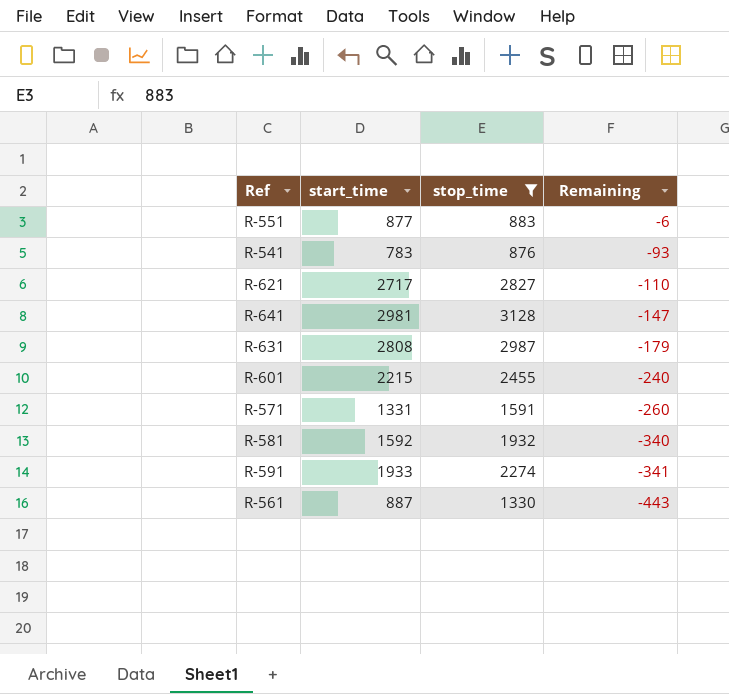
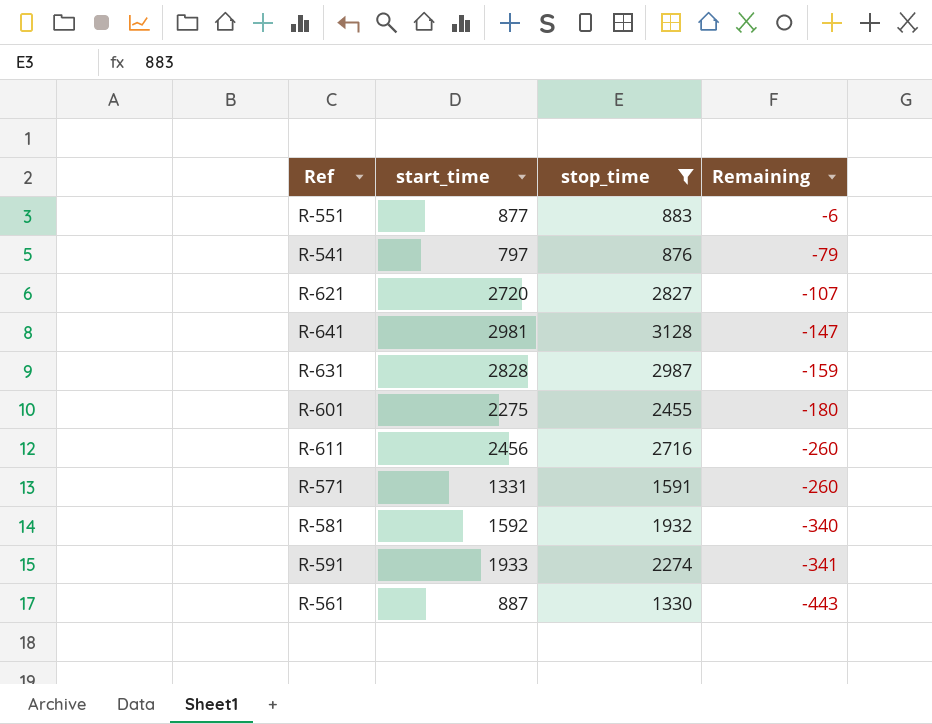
R-541 | start_time: 783 -> 797
R-541 | Remaining: -93 -> -79
R-621 | start_time: 2717 -> 2720
R-621 | Remaining: -110 -> -107
R-631 | start_time: 2808 -> 2828
R-631 | Remaining: -179 -> -159
R-601 | start_time: 2215 -> 2275
R-601 | Remaining: -240 -> -180
row R-611: none -> 2456 | 2716 | -260

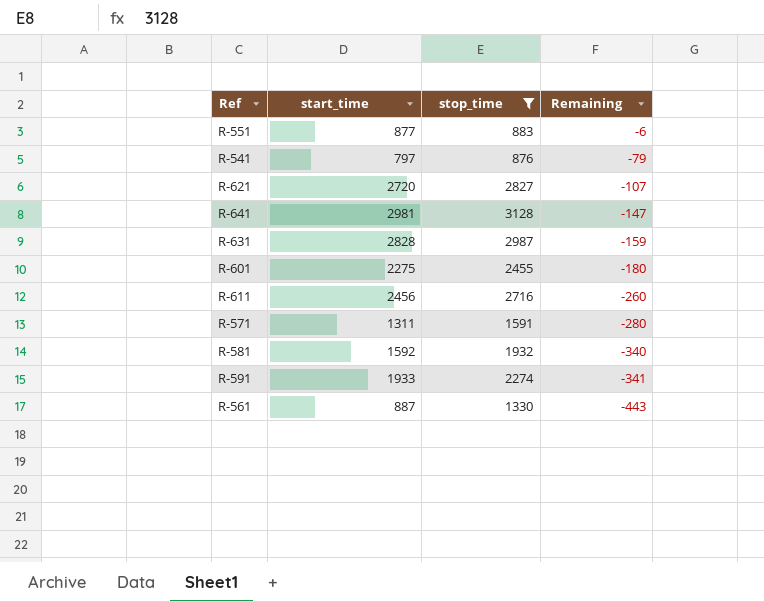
R-571 | start_time: 1331 -> 1311
R-571 | Remaining: -260 -> -280

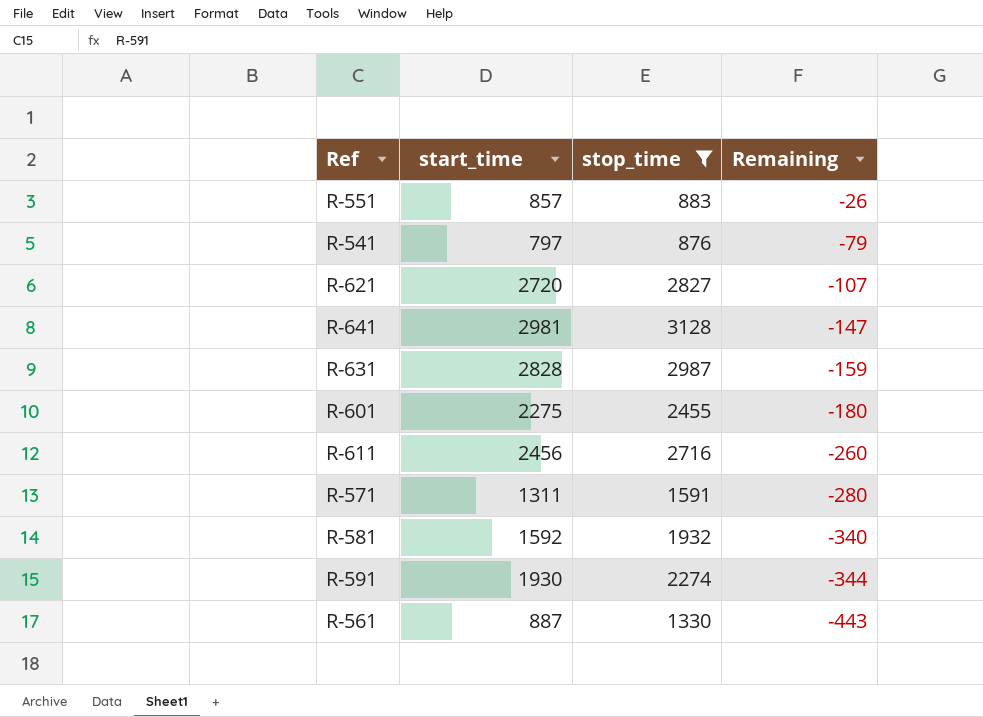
R-551 | start_time: 877 -> 857
R-551 | Remaining: -6 -> -26
R-591 | start_time: 1933 -> 1930
R-591 | Remaining: -341 -> -344

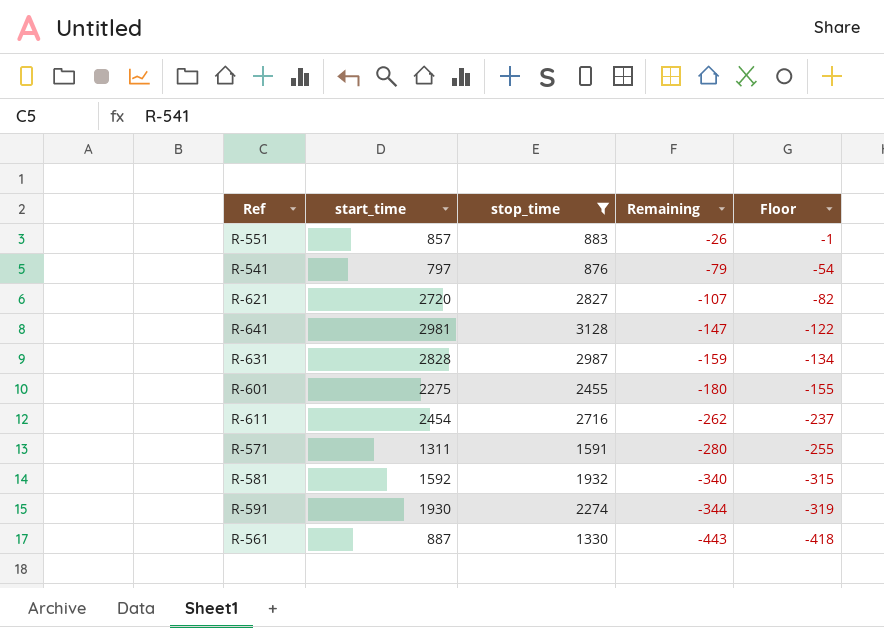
column Floor | formula: none -> [Remaining] + 25
R-611 | start_time: 2456 -> 2454
R-611 | Remaining: -260 -> -262

